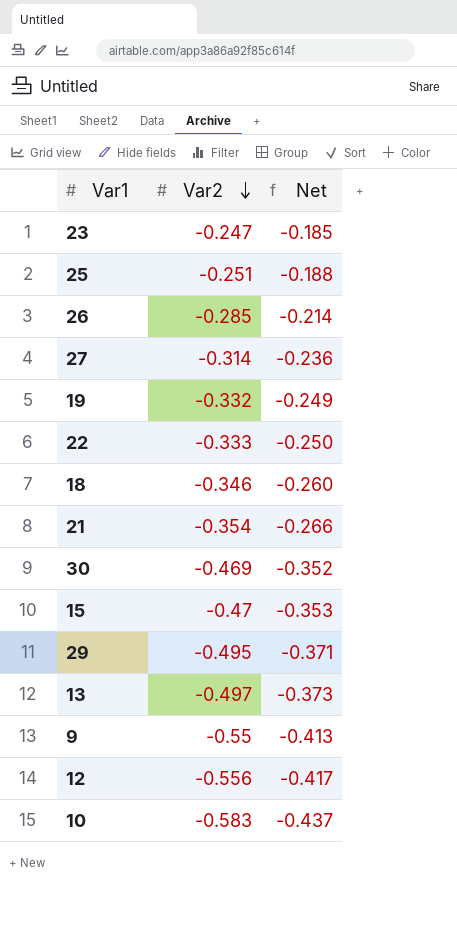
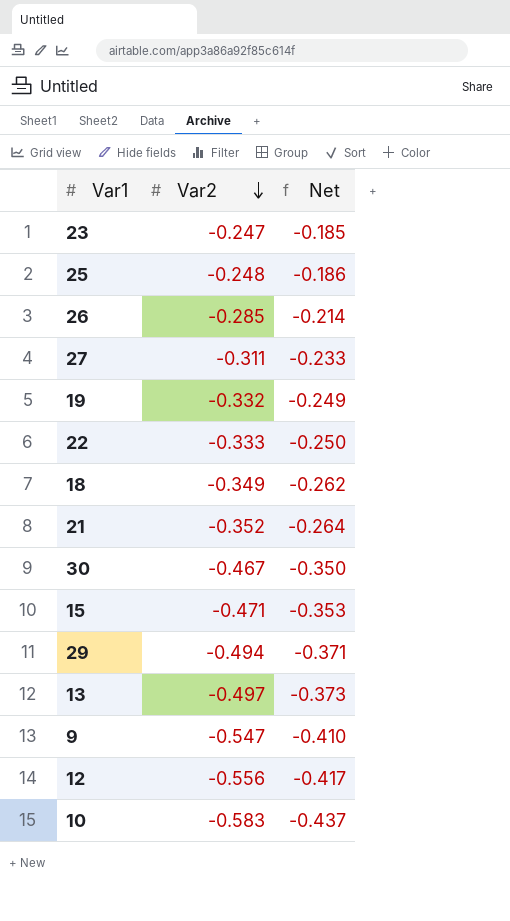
25 | Var2: -0.251 -> -0.248
25 | Net: -0.188 -> -0.186
27 | Var2: -0.314 -> -0.311
27 | Net: -0.236 -> -0.233
18 | Var2: -0.346 -> -0.349
18 | Net: -0.260 -> -0.262
21 | Var2: -0.354 -> -0.352
21 | Net: -0.266 -> -0.264
30 | Var2: -0.469 -> -0.467
30 | Net: -0.352 -> -0.350
15 | Var2: -0.47 -> -0.471
29 | Var2: -0.495 -> -0.494
9 | Var2: -0.55 -> -0.547
9 | Net: -0.413 -> -0.410

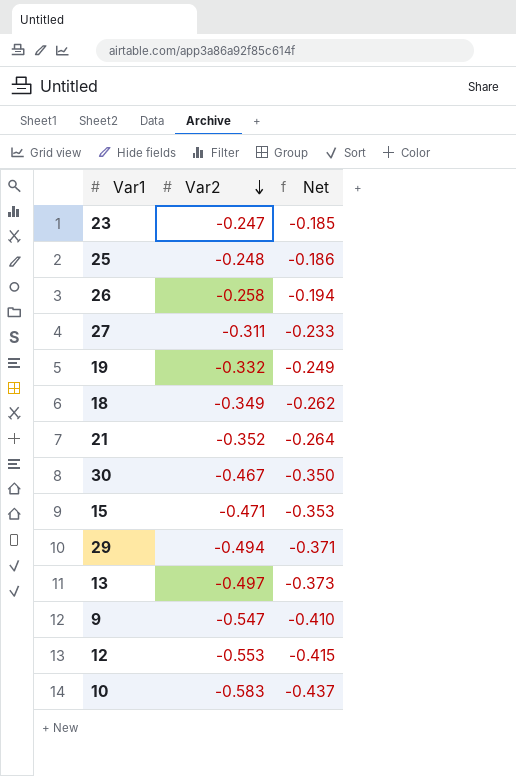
row 22: -0.333 | -0.250 -> none
26 | Var2: -0.285 -> -0.258
26 | Net: -0.214 -> -0.194
12 | Var2: -0.556 -> -0.553
12 | Net: -0.417 -> -0.415

